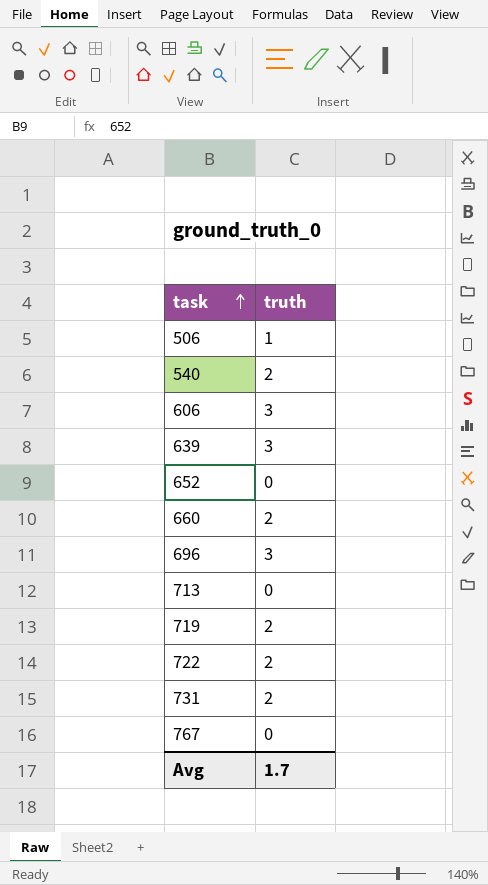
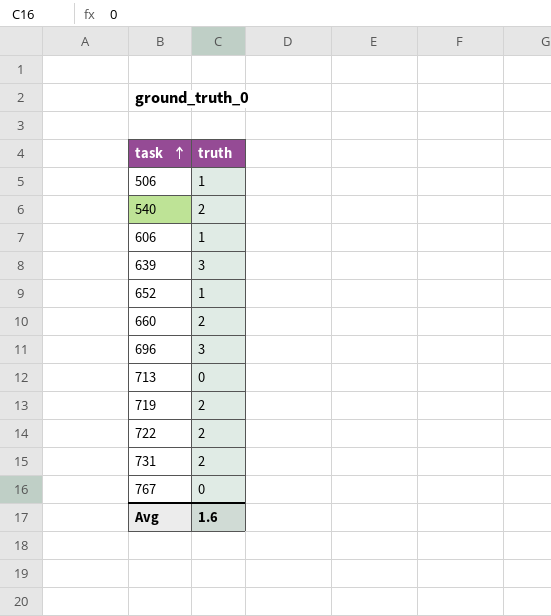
606 | truth: 3 -> 1
652 | truth: 0 -> 1
Avg | truth: 1.7 -> 1.6

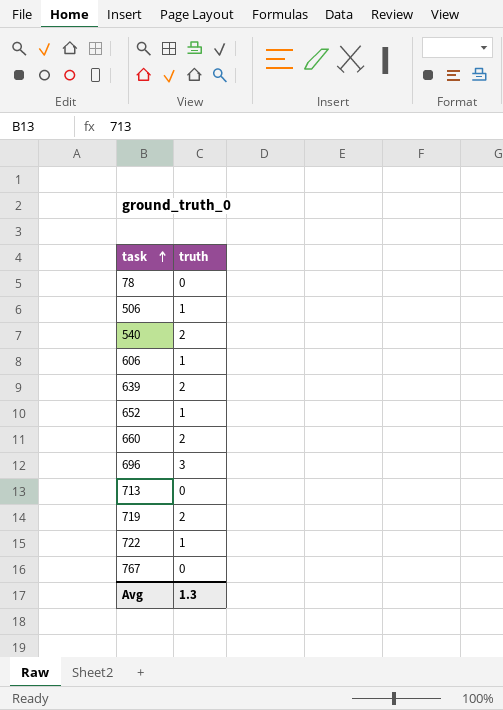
row 731: 2 -> none
row 78: none -> 0
639 | truth: 3 -> 2
722 | truth: 2 -> 1
Avg | truth: 1.6 -> 1.3

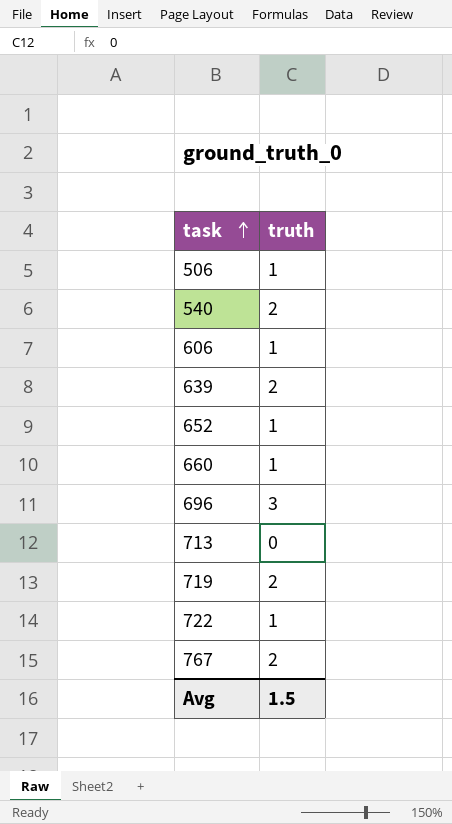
row 78: 0 -> none
660 | truth: 2 -> 1
767 | truth: 0 -> 2
Avg | truth: 1.3 -> 1.5

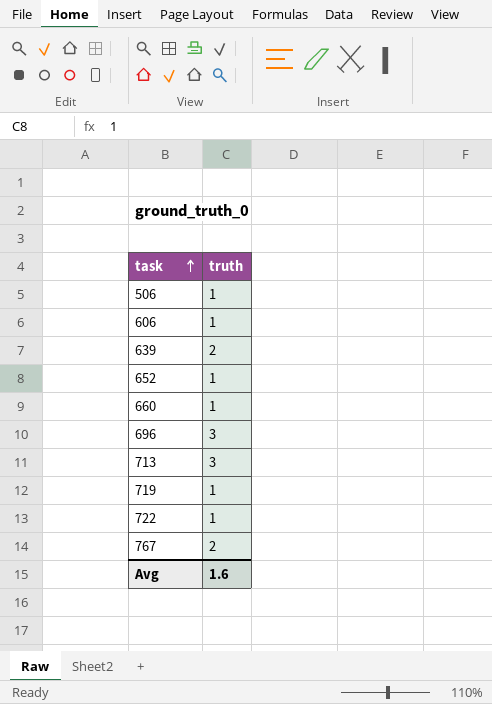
row 540: 2 -> none
713 | truth: 0 -> 3
719 | truth: 2 -> 1
Avg | truth: 1.5 -> 1.6

